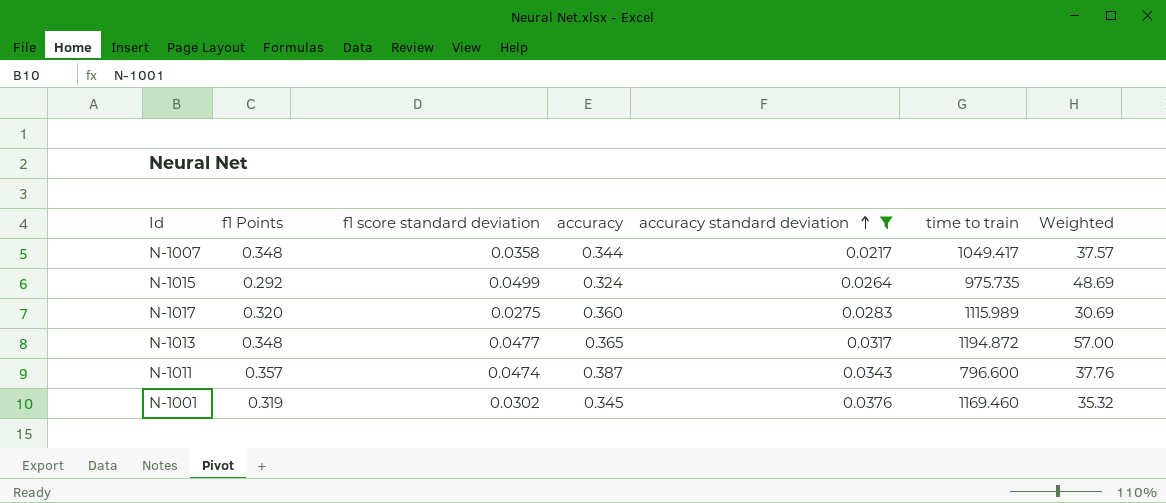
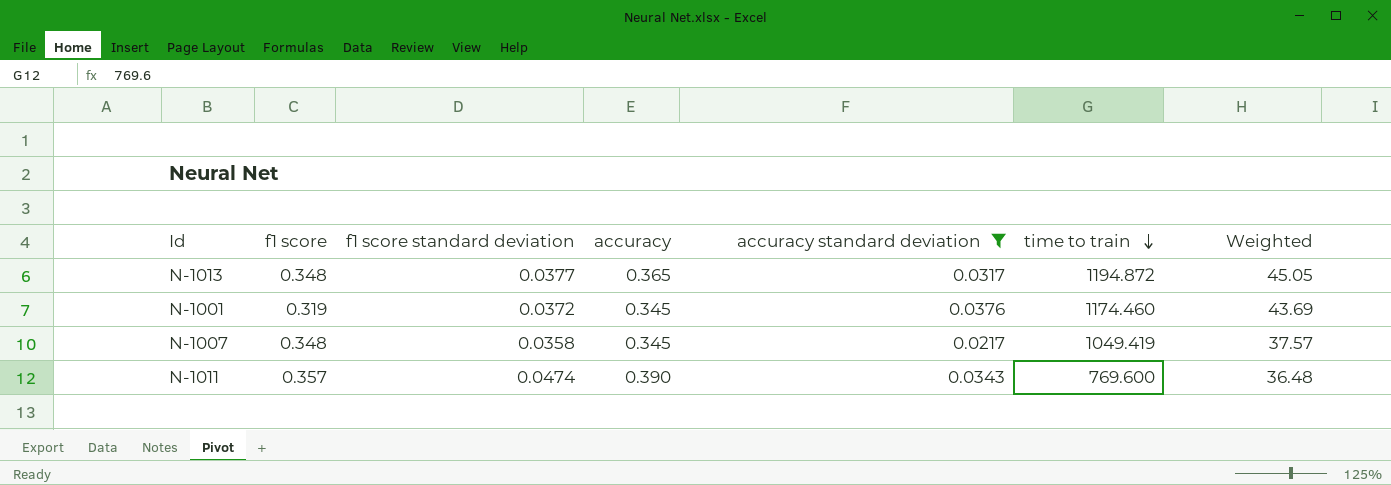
row order: accuracy standard deviation ascending -> time to train descending
column name: f1 Points -> f1 score
row N-1015: 0.292 | 0.0499 | 0.324 | 0.0264 | 975.735 | 48.69 -> none
row N-1017: 0.320 | 0.0275 | 0.360 | 0.0283 | 1115.989 | 30.69 -> none
N-1013 | f1 score standard deviation: 0.0477 -> 0.0377
N-1013 | Weighted: 57.00 -> 45.05
N-1001 | f1 score standard deviation: 0.0302 -> 0.0372
N-1001 | time to train: 1169.460 -> 1174.460
N-1001 | Weighted: 35.32 -> 43.69
N-1007 | accuracy: 0.344 -> 0.345
N-1007 | time to train: 1049.417 -> 1049.419
N-1011 | accuracy: 0.387 -> 0.390
N-1011 | time to train: 796.600 -> 769.600
N-1011 | Weighted: 37.76 -> 36.48

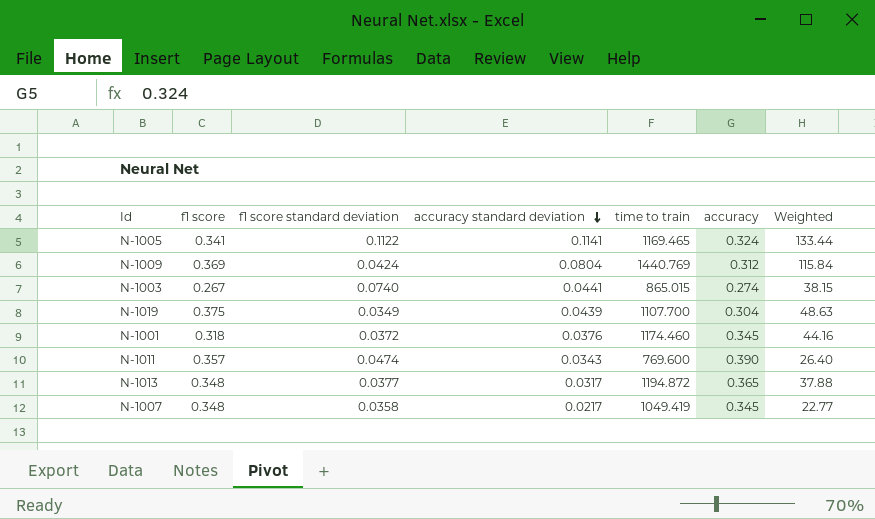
filter: accuracy standard deviation <= 0.0376 -> none
row order: time to train descending -> accuracy standard deviation descending
column accuracy | position: 4 -> 6
column Weighted | formula: [f1 score standard deviation] * [time to train] -> [accuracy standard deviation] * [time to train]
N-1001 | f1 score: 0.319 -> 0.318

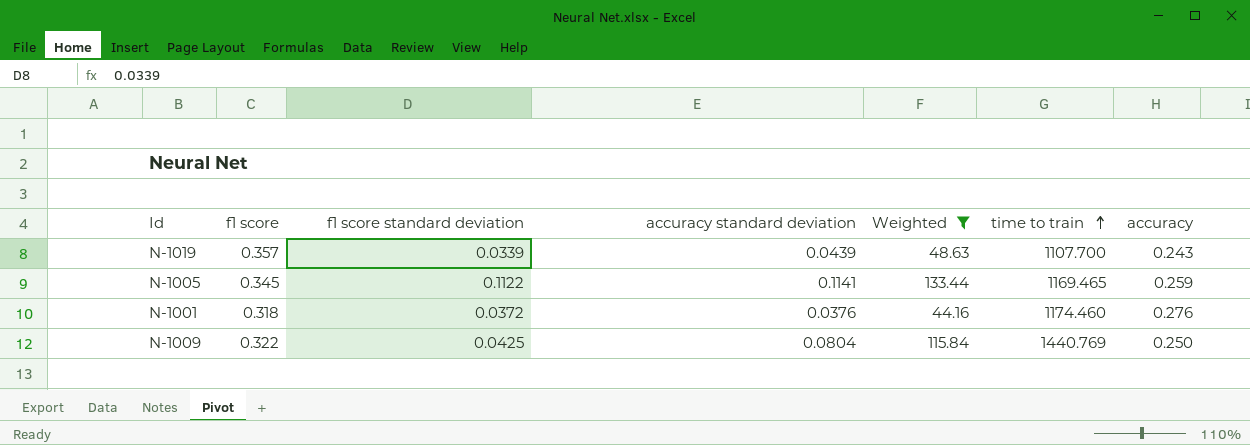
filter: none -> Weighted >= 44.16
row order: accuracy standard deviation descending -> time to train ascending
column Weighted | position: 7 -> 5
N-1019 | f1 score: 0.375 -> 0.357
N-1019 | f1 score standard deviation: 0.0349 -> 0.0339
N-1019 | accuracy: 0.304 -> 0.243
N-1005 | f1 score: 0.341 -> 0.345
N-1005 | accuracy: 0.324 -> 0.259
N-1001 | accuracy: 0.345 -> 0.276
N-1009 | f1 score: 0.369 -> 0.322
N-1009 | f1 score standard deviation: 0.0424 -> 0.0425
N-1009 | accuracy: 0.312 -> 0.250

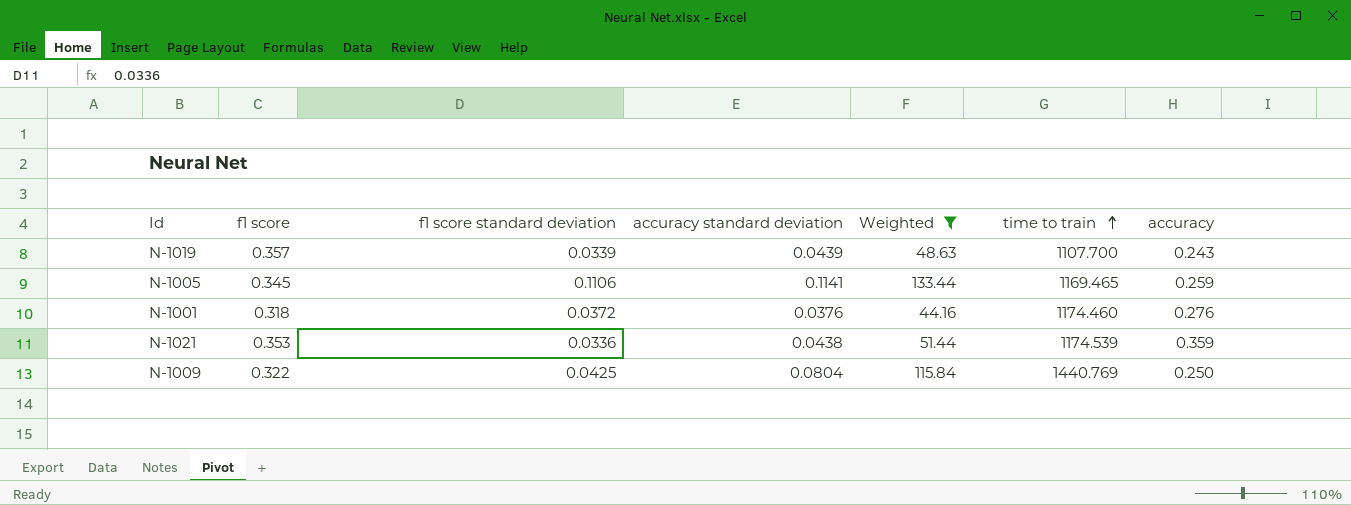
N-1005 | f1 score standard deviation: 0.1122 -> 0.1106
row N-1021: none -> 0.353 | 0.0336 | 0.0438 | 51.44 | 1174.539 | 0.359

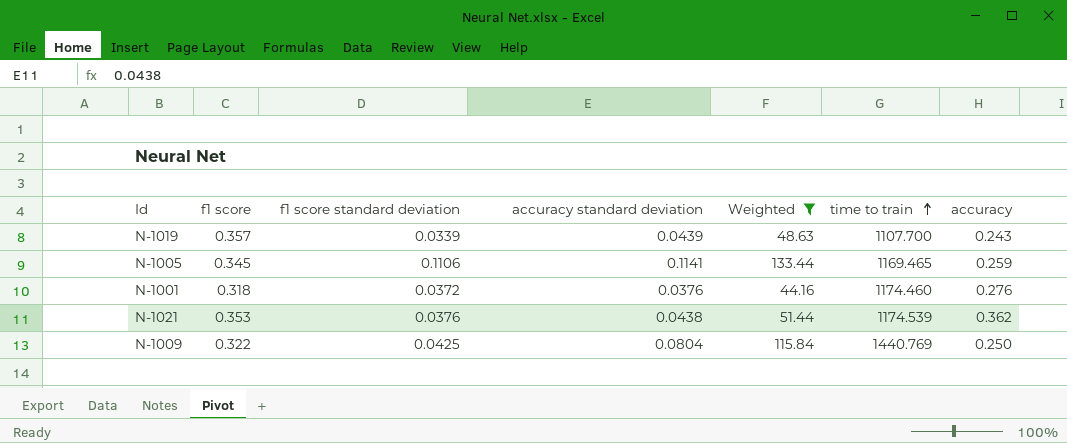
N-1021 | f1 score standard deviation: 0.0336 -> 0.0376
N-1021 | accuracy: 0.359 -> 0.362

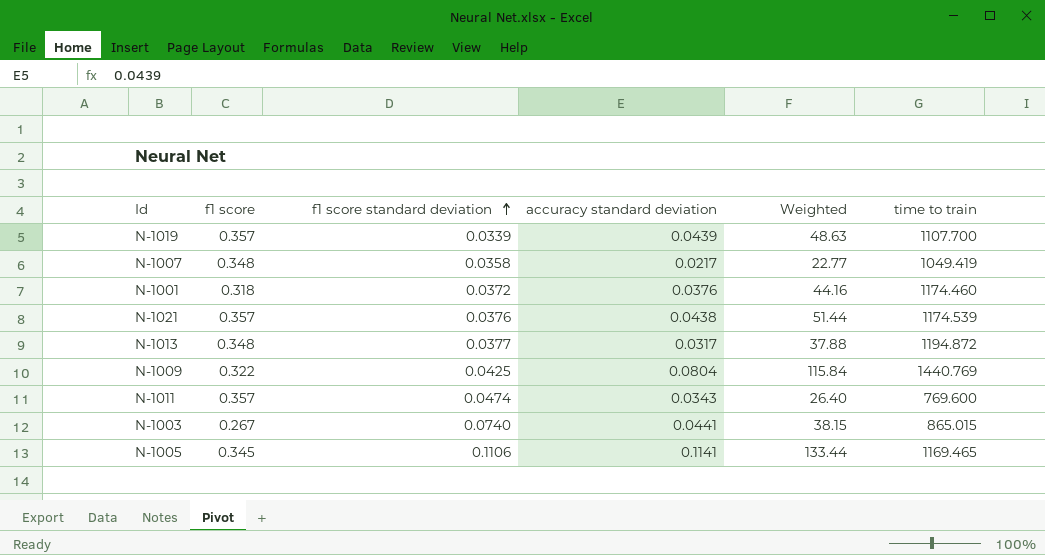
filter: Weighted >= 44.16 -> none
row order: time to train ascending -> f1 score standard deviation ascending
column accuracy | position: 7 -> none
N-1021 | f1 score: 0.353 -> 0.357

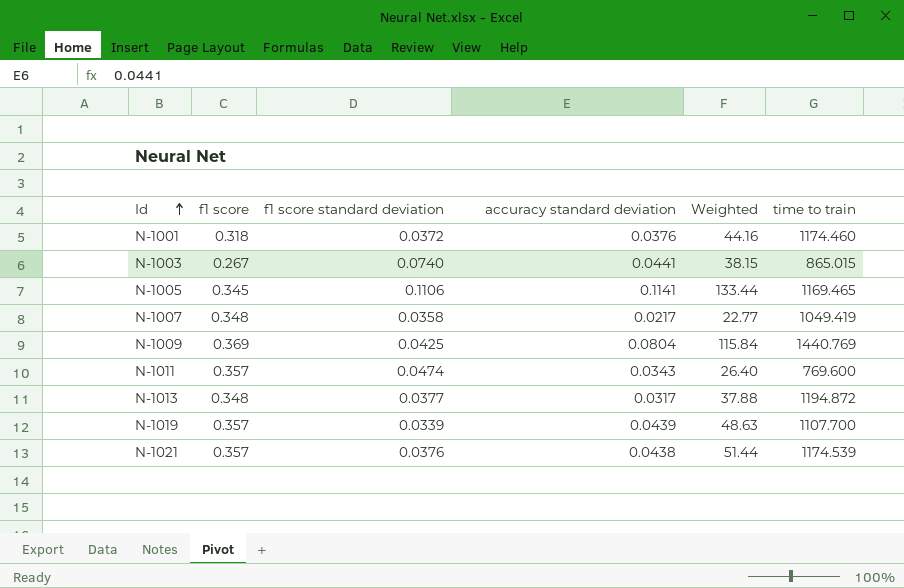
row order: f1 score standard deviation ascending -> Id ascending
N-1009 | f1 score: 0.322 -> 0.369

